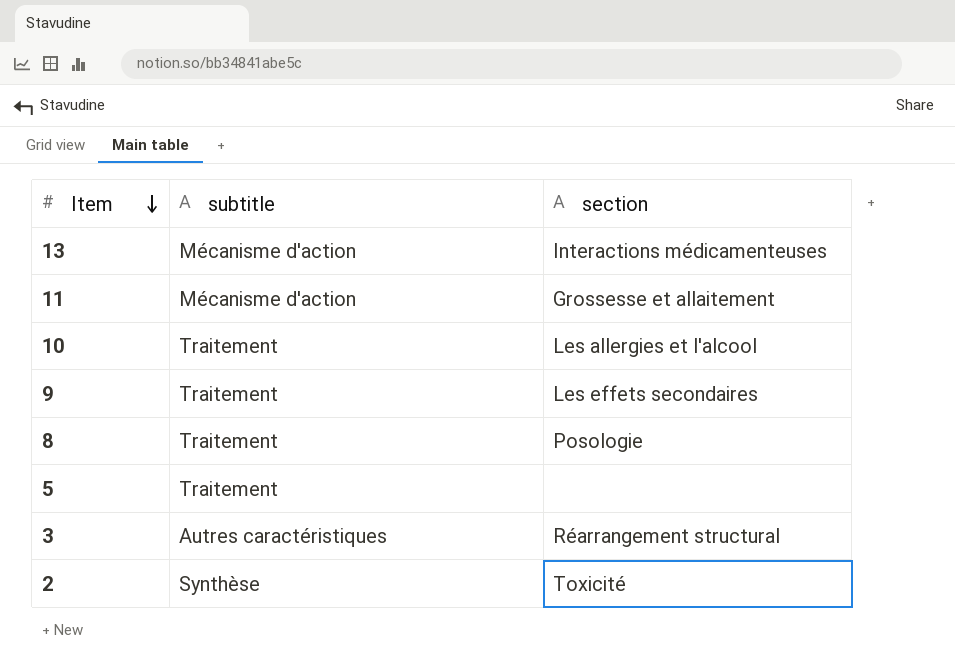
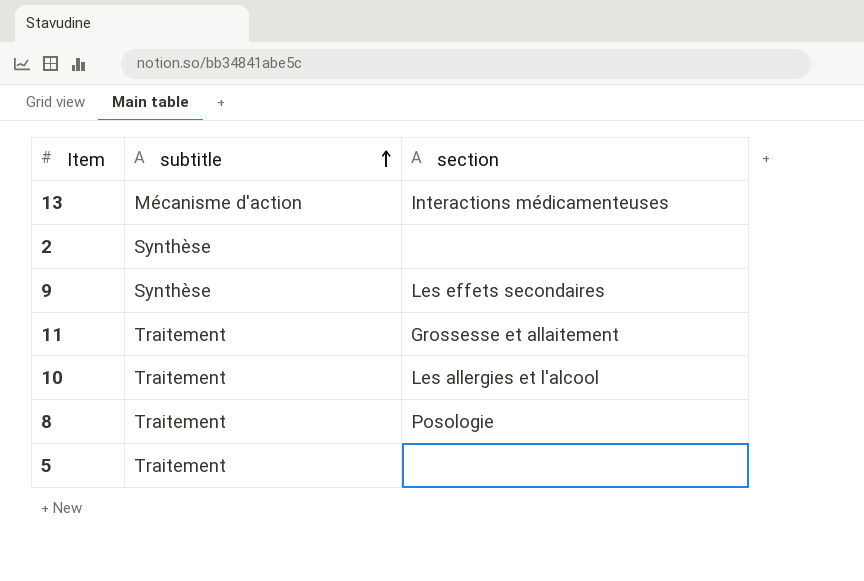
row order: Item descending -> subtitle ascending
row 3: Autres caractéristiques | Réarrangement structural -> none
2 | section: Toxicité -> none
9 | subtitle: Traitement -> Synthèse
11 | subtitle: Mécanisme d'action -> Traitement

